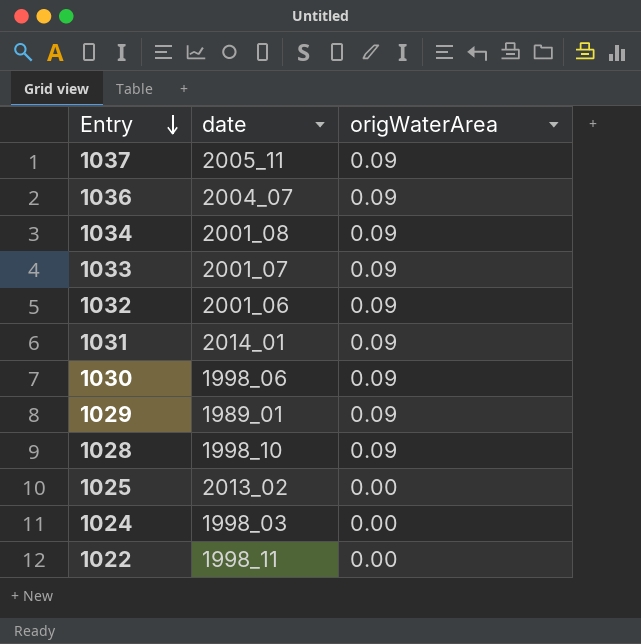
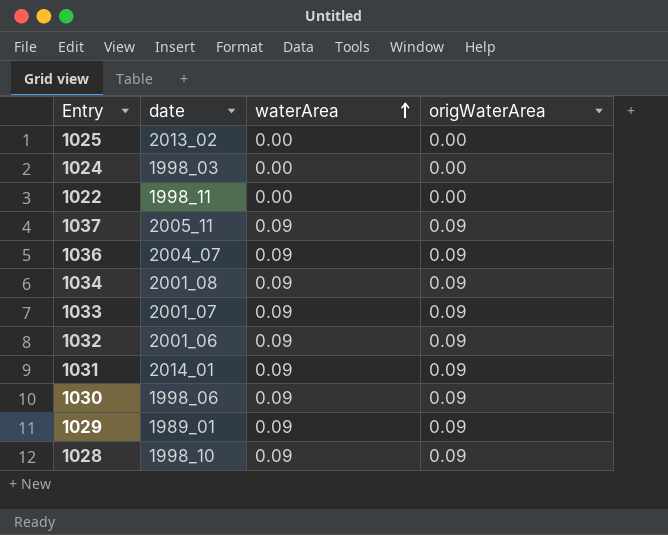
row order: Entry descending -> waterArea ascending
column waterArea | position: none -> 3

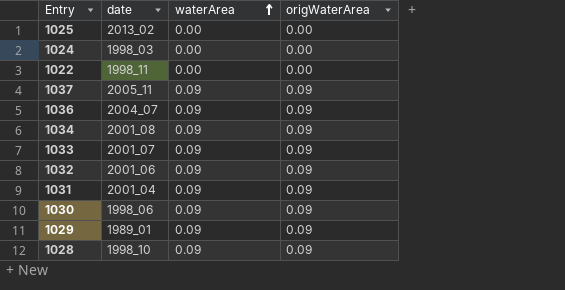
1031 | date: 2014_01 -> 2001_04

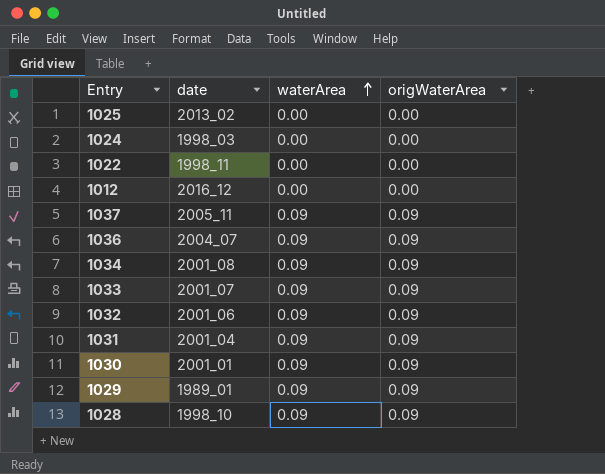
row 1012: none -> 2016_12 | 0.00 | 0.00
1030 | date: 1998_06 -> 2001_01

